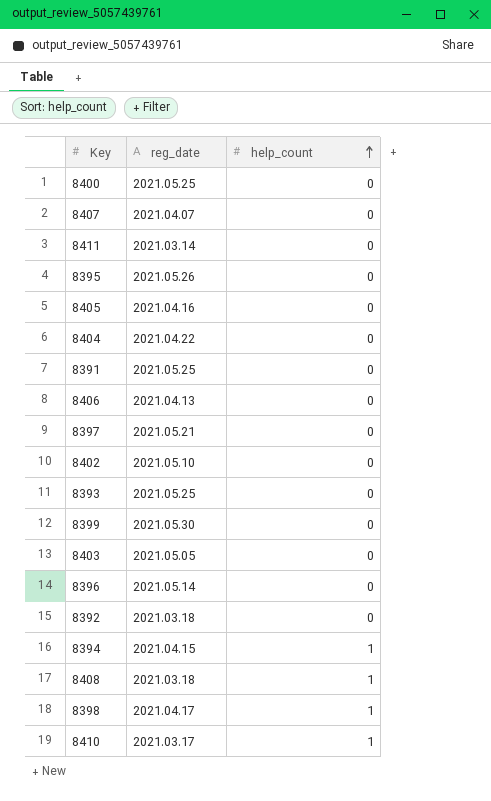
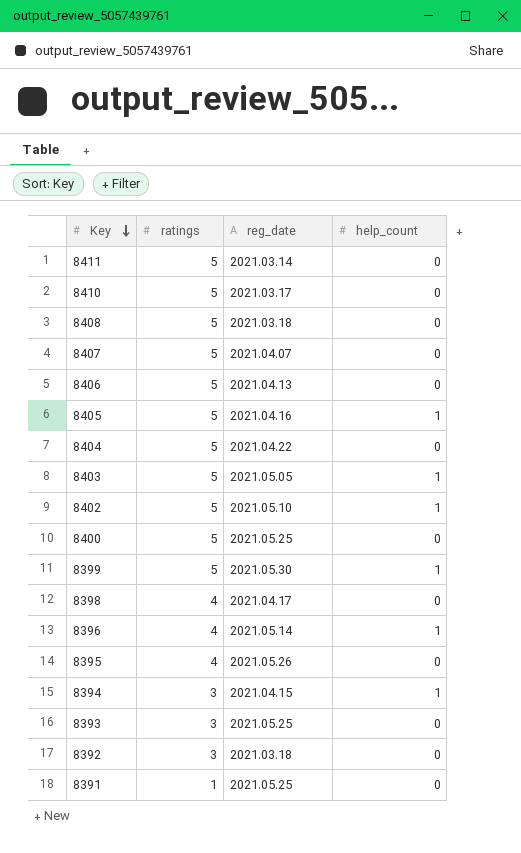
row order: help_count ascending -> Key descending
column ratings | position: none -> 2
row 8397: 2021.05.21 | 0 -> none
8410 | help_count: 1 -> 0
8408 | help_count: 1 -> 0
8405 | help_count: 0 -> 1
8403 | help_count: 0 -> 1
8402 | help_count: 0 -> 1
8399 | help_count: 0 -> 1
8398 | help_count: 1 -> 0
8396 | help_count: 0 -> 1

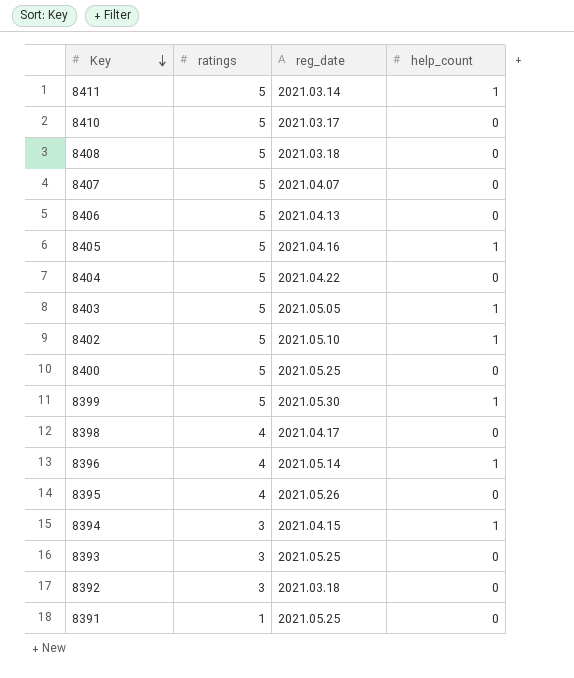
8411 | help_count: 0 -> 1

